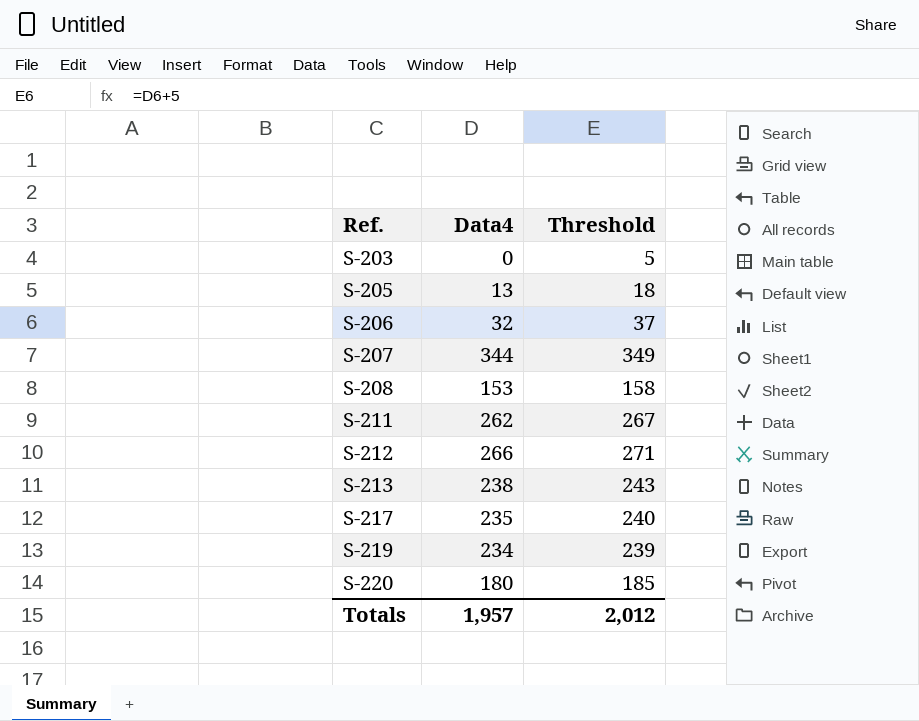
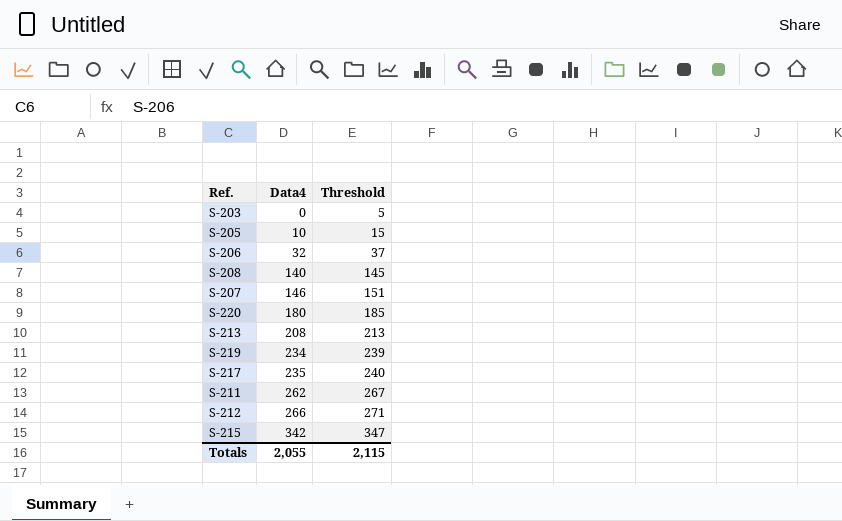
row order: Ref. ascending -> Data4 ascending
S-205 | Data4: 13 -> 10
S-205 | Threshold: 18 -> 15
S-208 | Data4: 153 -> 140
S-208 | Threshold: 158 -> 145
S-207 | Data4: 344 -> 146
S-207 | Threshold: 349 -> 151
S-213 | Data4: 238 -> 208
S-213 | Threshold: 243 -> 213
row S-215: none -> 342 | 347
Totals | Data4: 1,957 -> 2,055
Totals | Threshold: 2,012 -> 2,115

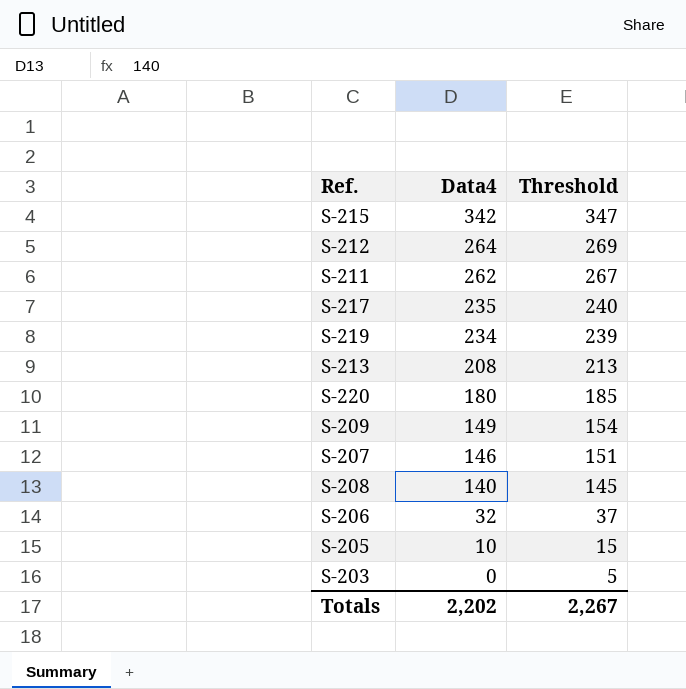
row order: Data4 ascending -> Data4 descending
S-212 | Data4: 266 -> 264
S-212 | Threshold: 271 -> 269
row S-209: none -> 149 | 154
Totals | Data4: 2,055 -> 2,202
Totals | Threshold: 2,115 -> 2,267

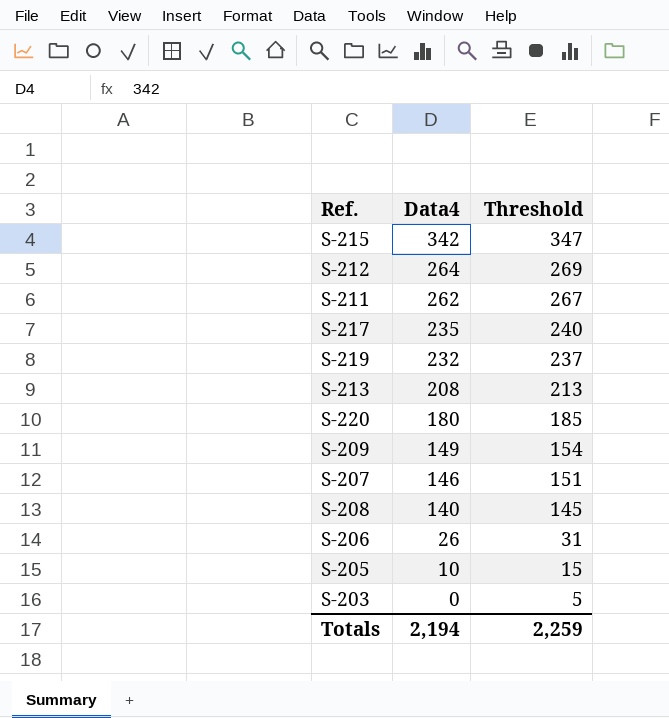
S-219 | Data4: 234 -> 232
S-219 | Threshold: 239 -> 237
S-206 | Data4: 32 -> 26
S-206 | Threshold: 37 -> 31
Totals | Data4: 2,202 -> 2,194
Totals | Threshold: 2,267 -> 2,259

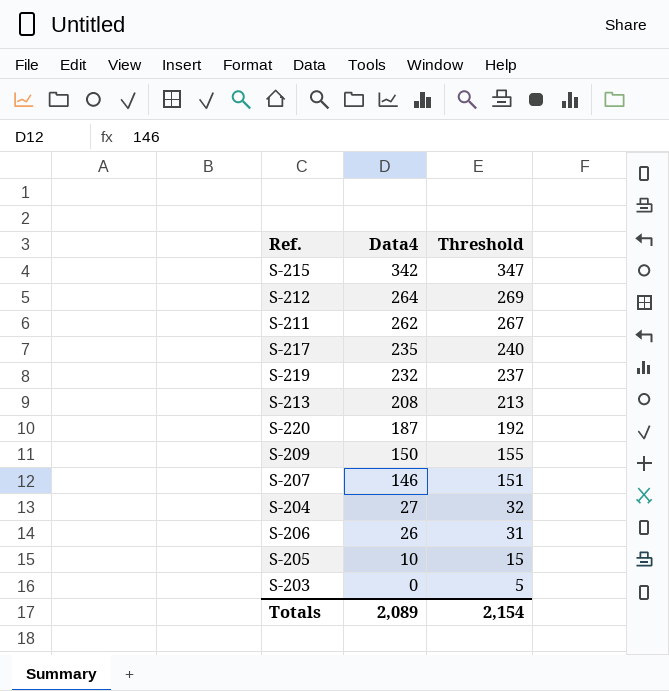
row S-208: 140 | 145 -> none
S-220 | Data4: 180 -> 187
S-220 | Threshold: 185 -> 192
S-209 | Data4: 149 -> 150
S-209 | Threshold: 154 -> 155
row S-204: none -> 27 | 32
Totals | Data4: 2,194 -> 2,089
Totals | Threshold: 2,259 -> 2,154

